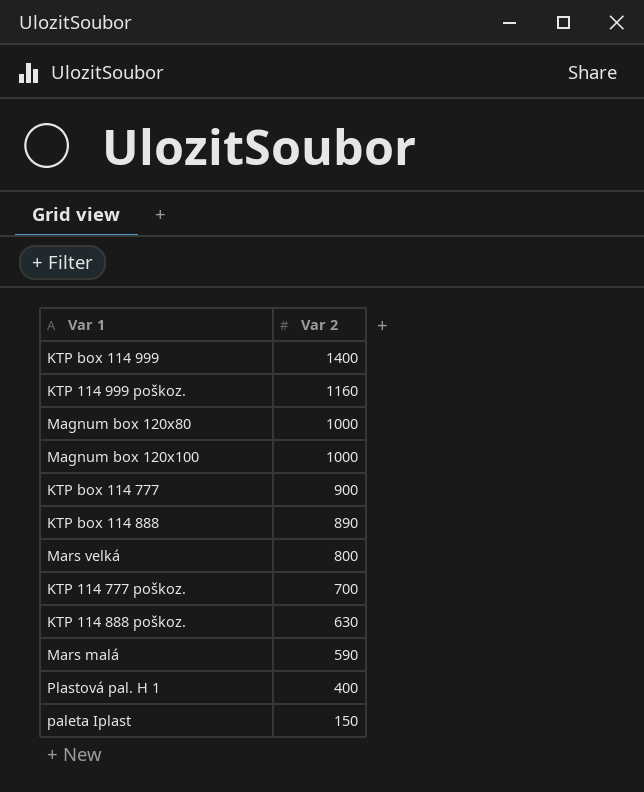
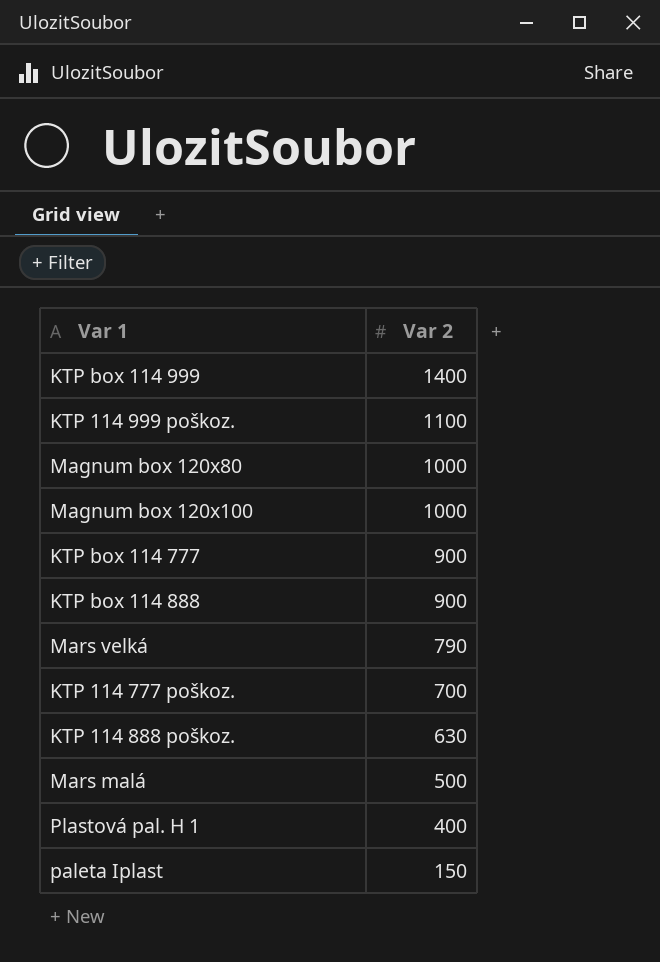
KTP 114 999 poškoz. | Var 2: 1160 -> 1100
KTP box 114 888 | Var 2: 890 -> 900
Mars velká | Var 2: 800 -> 790
Mars malá | Var 2: 590 -> 500

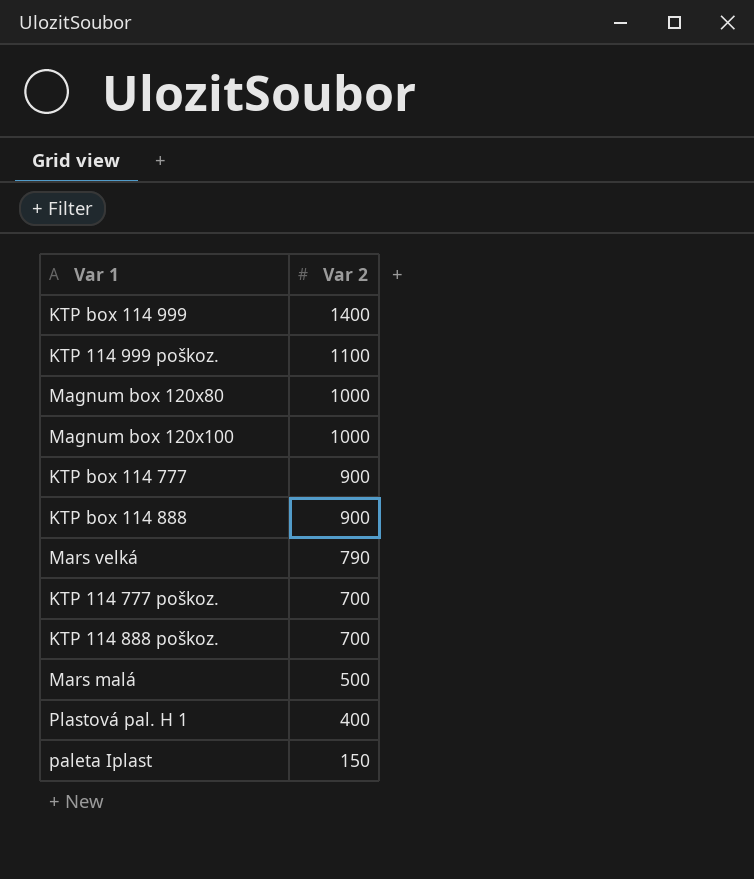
KTP 114 888 poškoz. | Var 2: 630 -> 700

